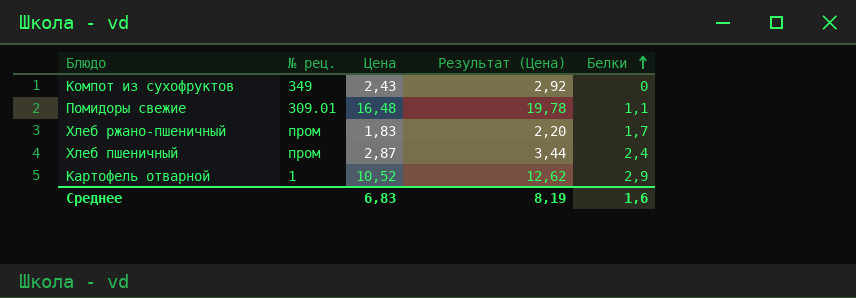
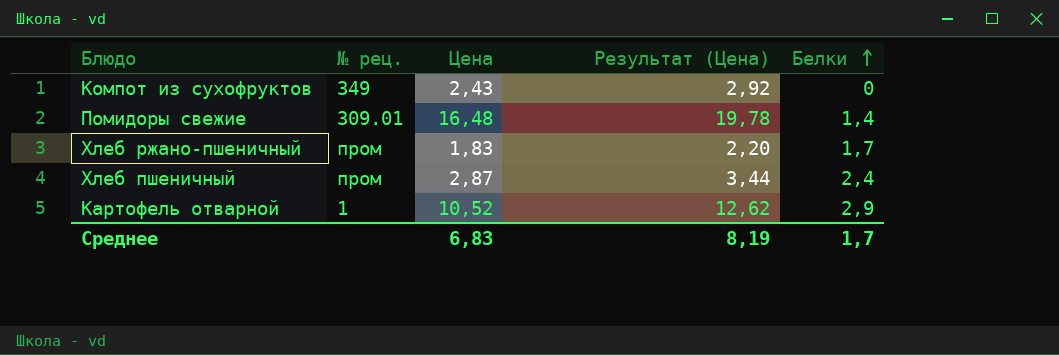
Помидоры свежие | Белки: 1,1 -> 1,4
Среднее | Белки: 1,6 -> 1,7

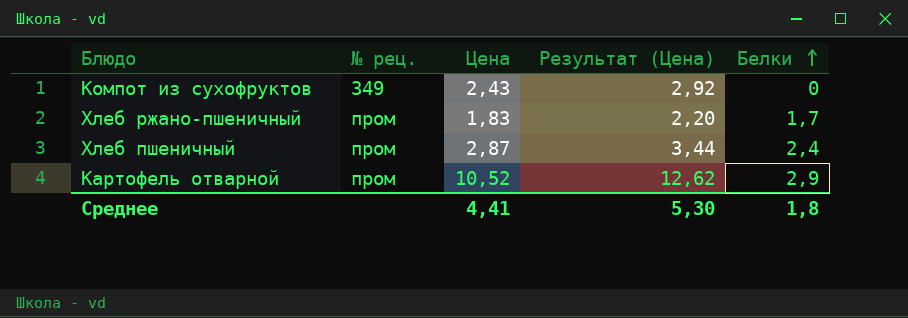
row Помидоры свежие: 309.01 | 16,48 | 19,78 | 1,4 -> none
Картофель отварной | № рец.: 1 -> пром
Среднее | Цена: 6,83 -> 4,41
Среднее | Результат (Цена): 8,19 -> 5,30
Среднее | Белки: 1,7 -> 1,8

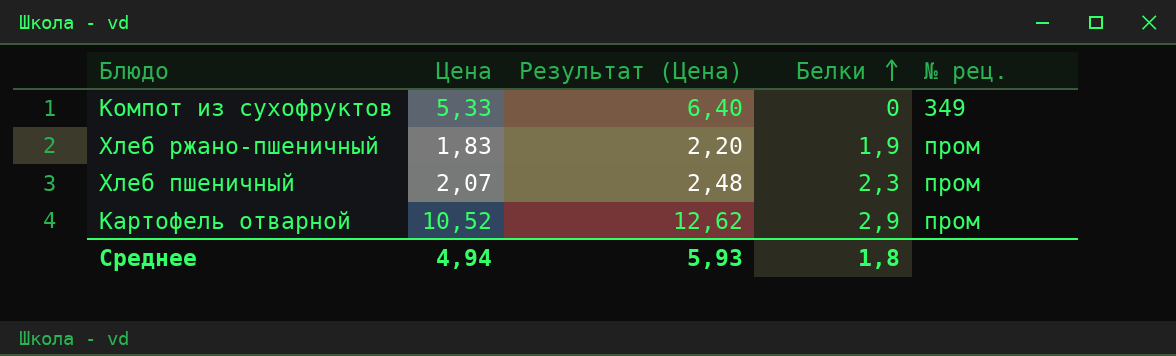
column № рец. | position: 2 -> 5
Компот из сухофруктов | Цена: 2,43 -> 5,33
Компот из сухофруктов | Результат (Цена): 2,92 -> 6,40
Хлеб ржано-пшеничный | Белки: 1,7 -> 1,9
Хлеб пшеничный | Цена: 2,87 -> 2,07
Хлеб пшеничный | Результат (Цена): 3,44 -> 2,48
Хлеб пшеничный | Белки: 2,4 -> 2,3
Среднее | Цена: 4,41 -> 4,94
Среднее | Результат (Цена): 5,30 -> 5,93

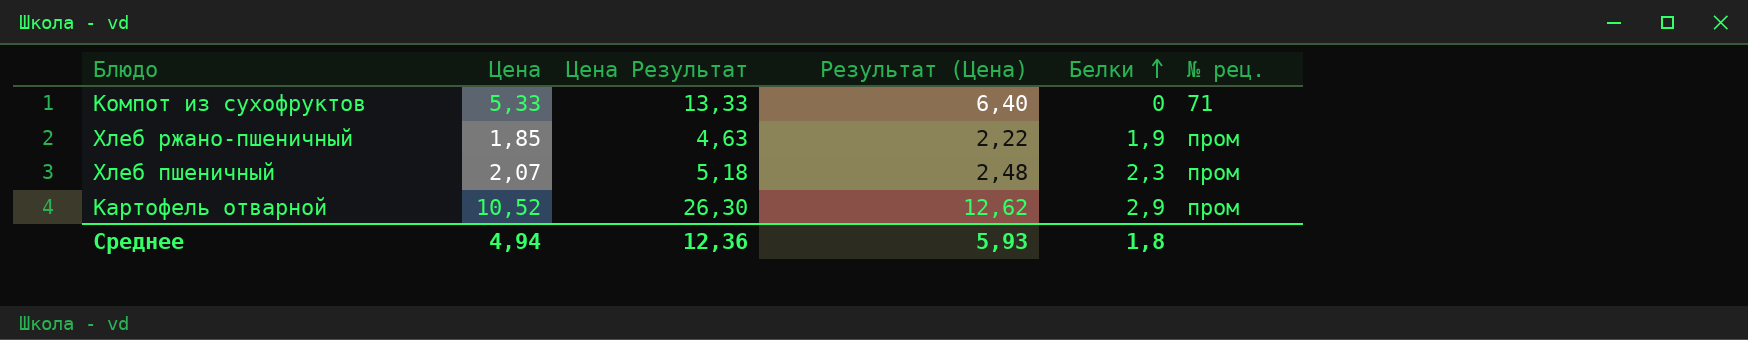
column Цена Результат | formula: none -> [Цена] * 2,5
Компот из сухофруктов | № рец.: 349 -> 71
Хлеб ржано-пшеничный | Цена: 1,83 -> 1,85
Хлеб ржано-пшеничный | Результат (Цена): 2,20 -> 2,22

